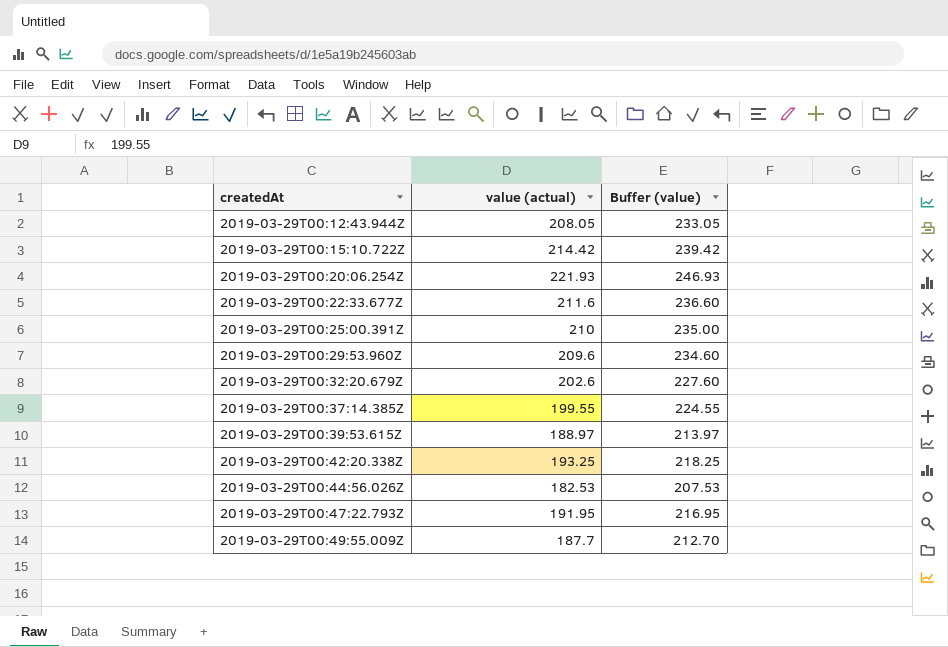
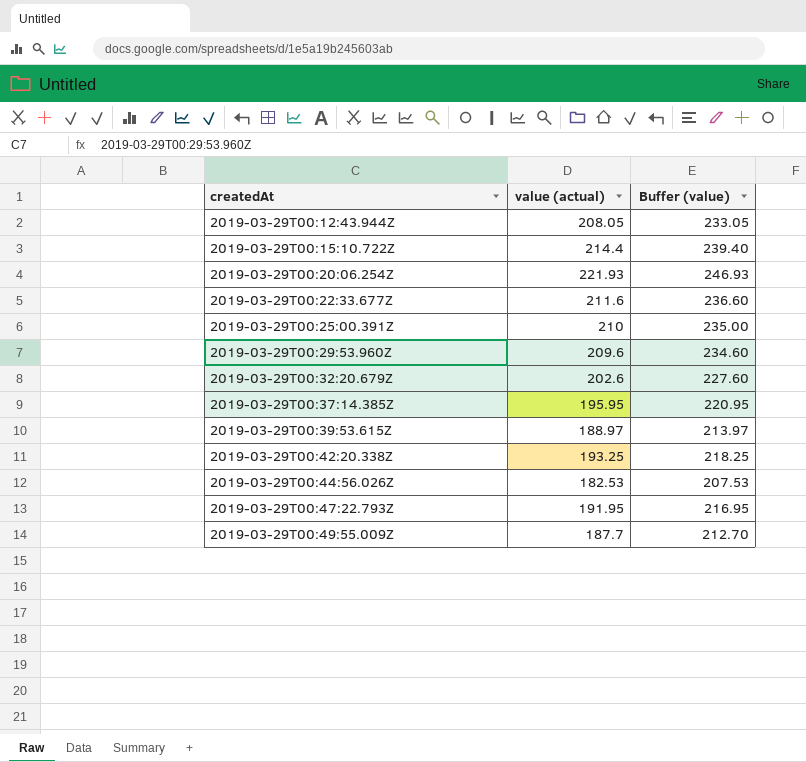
2019-03-29T00:15:10.722Z | value (actual): 214.42 -> 214.4
2019-03-29T00:15:10.722Z | Buffer (value): 239.42 -> 239.40
2019-03-29T00:37:14.385Z | value (actual): 199.55 -> 195.95
2019-03-29T00:37:14.385Z | Buffer (value): 224.55 -> 220.95

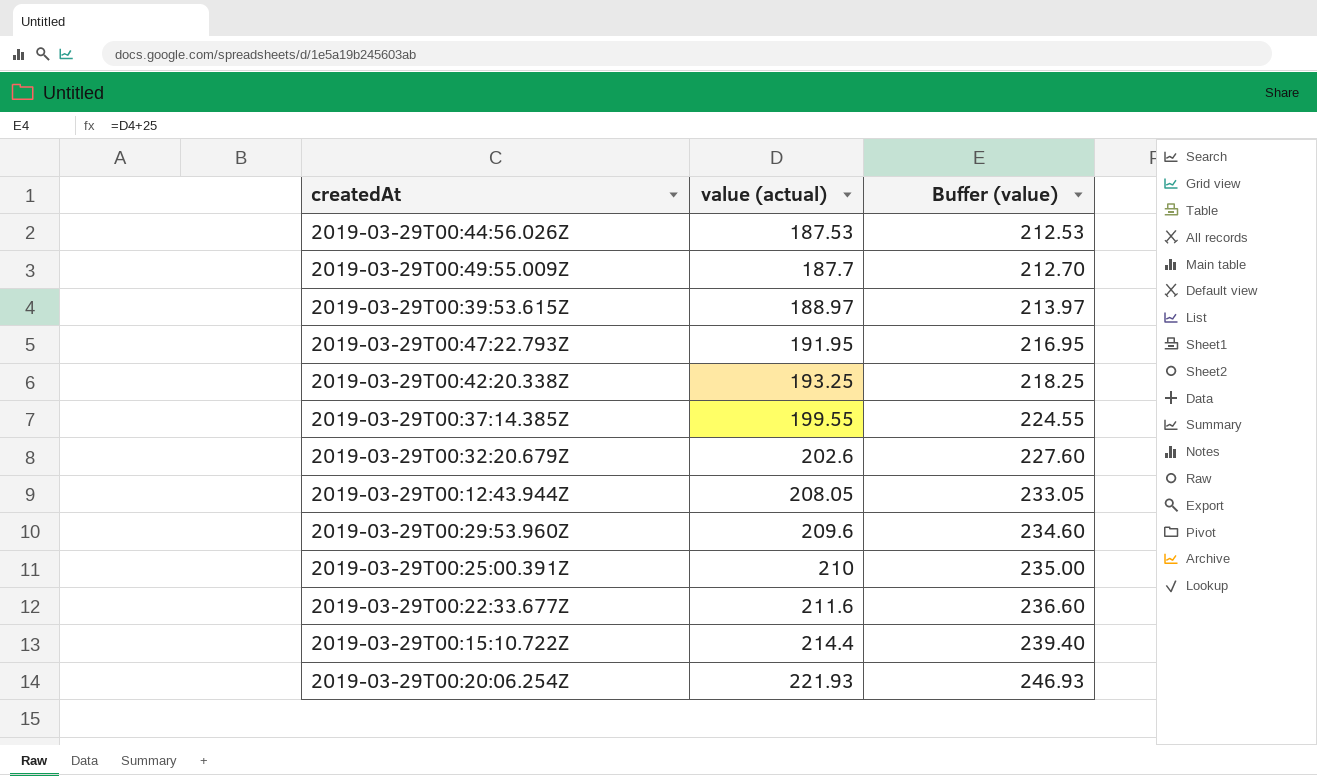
row order: createdAt ascending -> value (actual) ascending
2019-03-29T00:44:56.026Z | value (actual): 182.53 -> 187.53
2019-03-29T00:44:56.026Z | Buffer (value): 207.53 -> 212.53
2019-03-29T00:37:14.385Z | value (actual): 195.95 -> 199.55
2019-03-29T00:37:14.385Z | Buffer (value): 220.95 -> 224.55

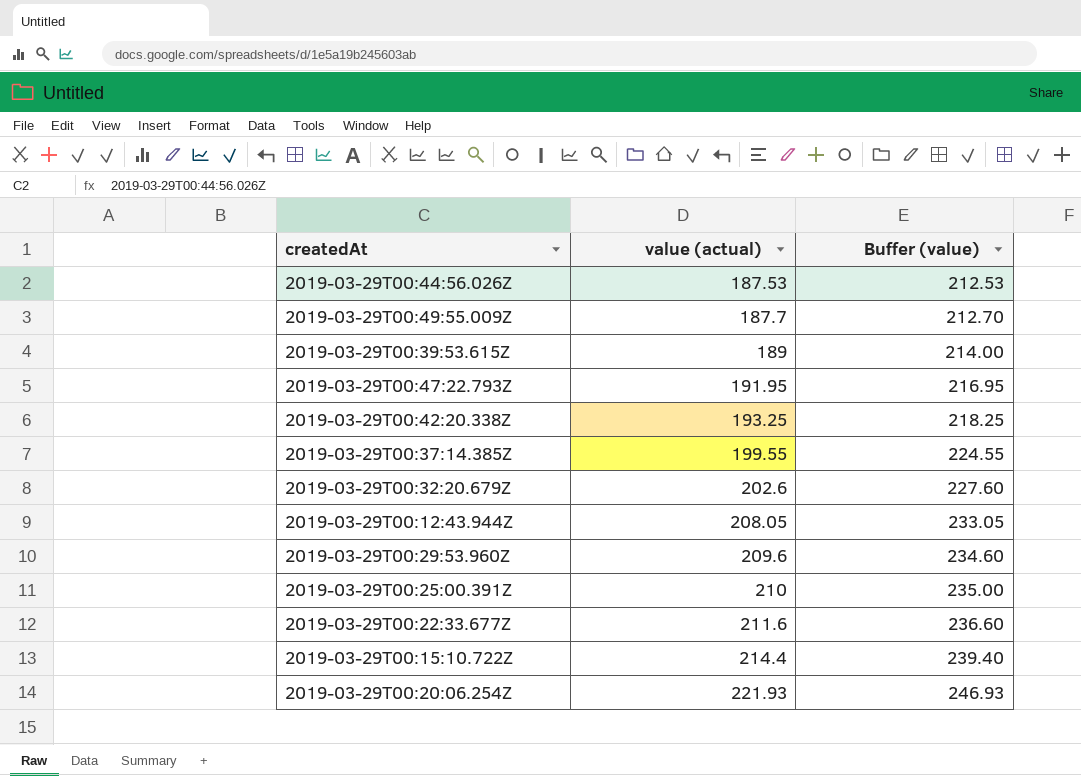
2019-03-29T00:39:53.615Z | value (actual): 188.97 -> 189
2019-03-29T00:39:53.615Z | Buffer (value): 213.97 -> 214.00

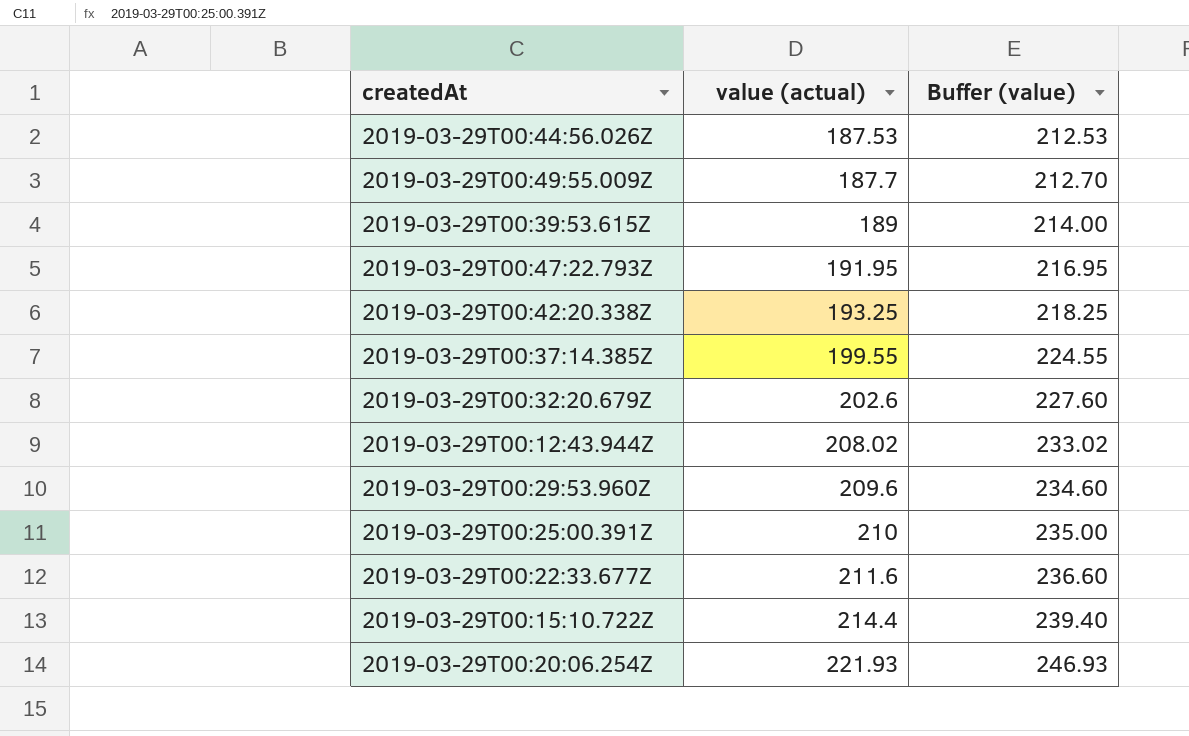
2019-03-29T00:12:43.944Z | value (actual): 208.05 -> 208.02
2019-03-29T00:12:43.944Z | Buffer (value): 233.05 -> 233.02

